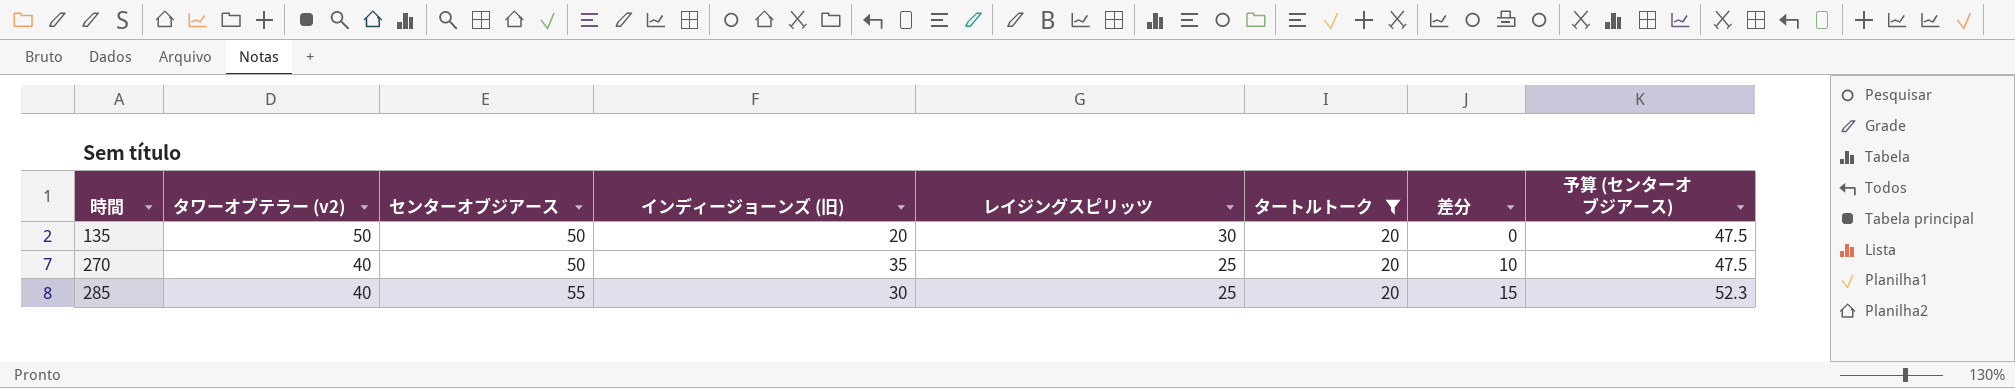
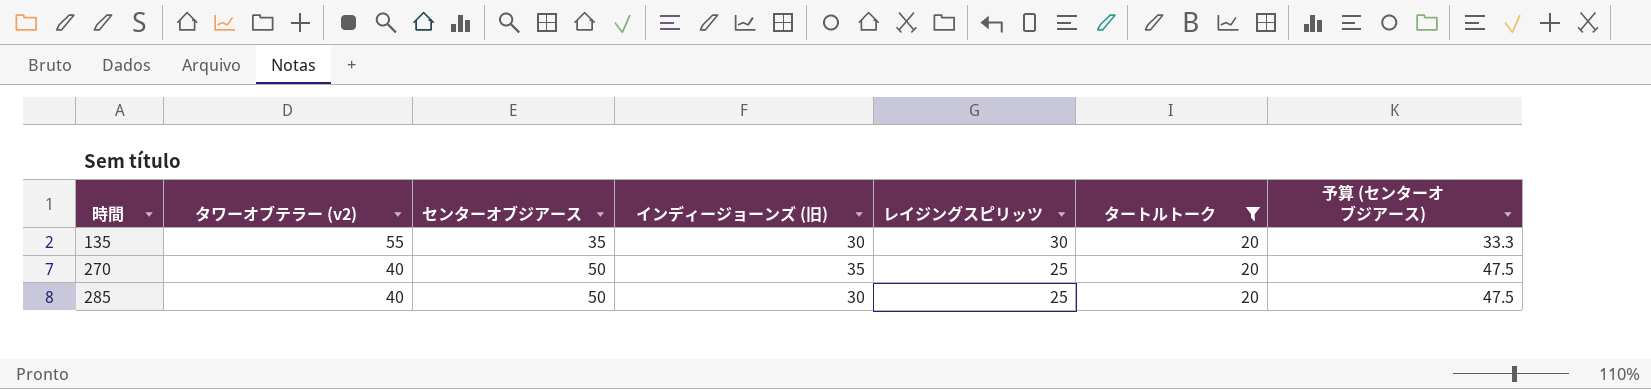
column 差分 | formula: [センターオブジアース] - [タワーオブテラー (v2)] -> none
135 | タワーオブテラー (v2): 50 -> 55
135 | センターオブジアース: 50 -> 35
135 | インディージョーンズ (旧): 20 -> 30
135 | 予算 (センターオブジアース): 47.5 -> 33.3
285 | センターオブジアース: 55 -> 50
285 | 予算 (センターオブジアース): 52.3 -> 47.5

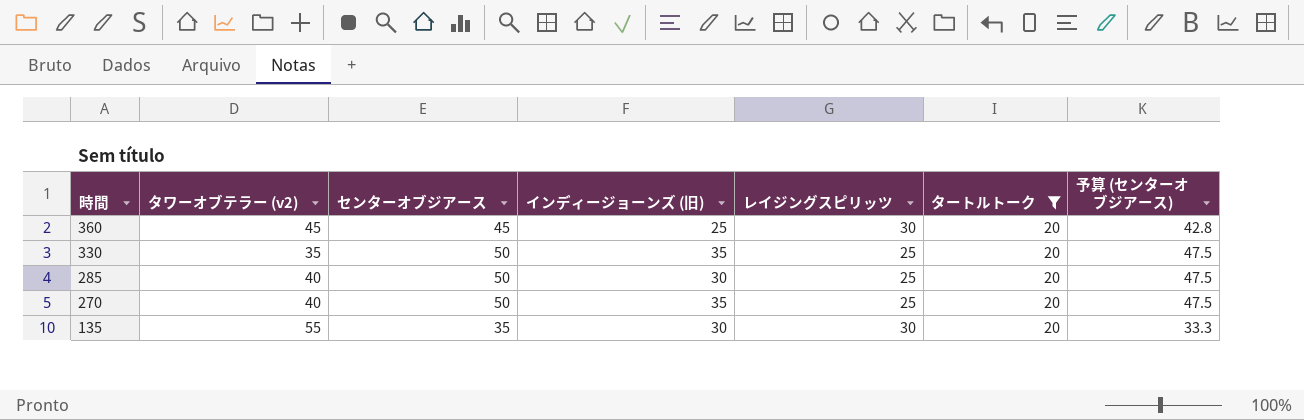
row order: 時間 ascending -> 時間 descending
row 360: none -> 45 | 45 | 25 | 30 | 20 | 42.8
row 330: none -> 35 | 50 | 35 | 25 | 20 | 47.5

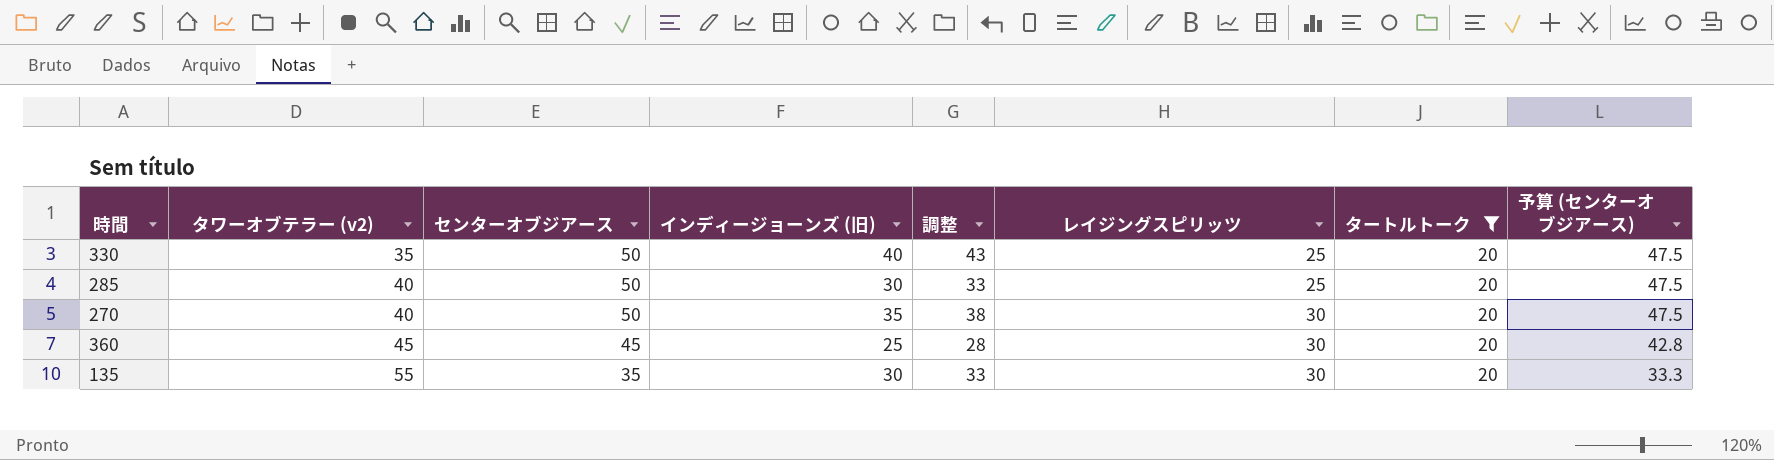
row order: 時間 descending -> タワーオブテラー (v2) ascending
column 調整 | formula: none -> [インディージョーンズ (旧)] + 3
330 | インディージョーンズ (旧): 35 -> 40
270 | レイジングスピリッツ: 25 -> 30

